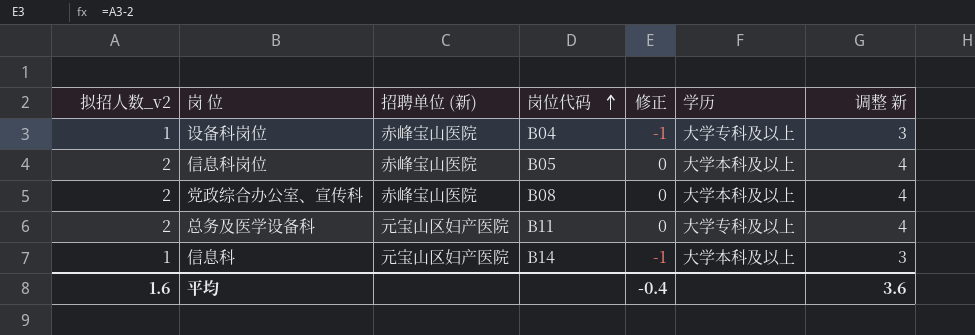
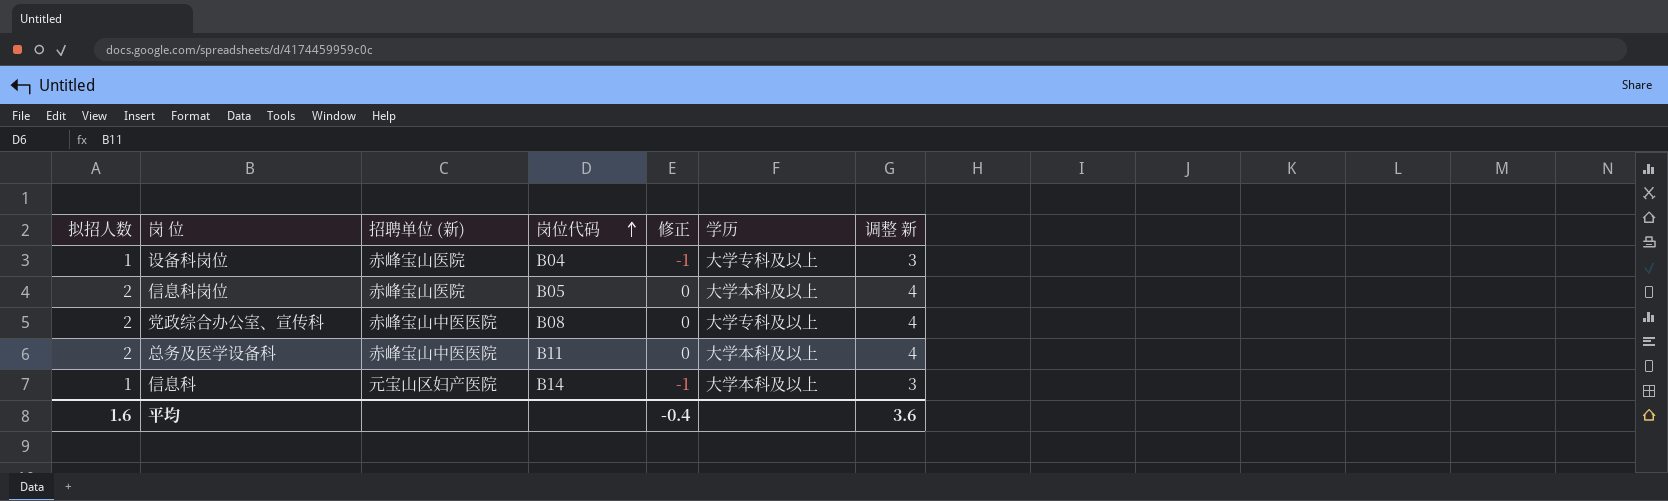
column name: 拟招人数_v2 -> 拟招人数
党政综合办公室、宣传科 | 招聘单位 (新): 赤峰宝山医院 -> 赤峰宝山中医医院
党政综合办公室、宣传科 | 学历: 大学本科及以上 -> 大学专科及以上
总务及医学设备科 | 招聘单位 (新): 元宝山区妇产医院 -> 赤峰宝山中医医院
总务及医学设备科 | 学历: 大学专科及以上 -> 大学本科及以上

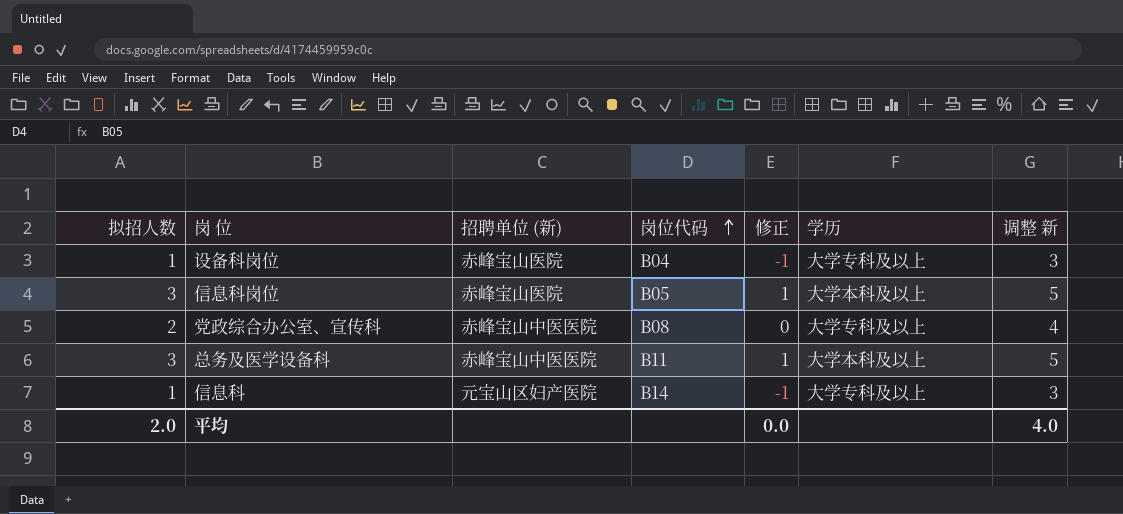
信息科岗位 | 拟招人数: 2 -> 3
信息科岗位 | 修正: 0 -> 1
信息科岗位 | 调整 新: 4 -> 5
总务及医学设备科 | 拟招人数: 2 -> 3
总务及医学设备科 | 修正: 0 -> 1
总务及医学设备科 | 调整 新: 4 -> 5
信息科 | 学历: 大学本科及以上 -> 大学专科及以上
平均 | 拟招人数: 1.6 -> 2.0
平均 | 修正: -0.4 -> 0.0
平均 | 调整 新: 3.6 -> 4.0

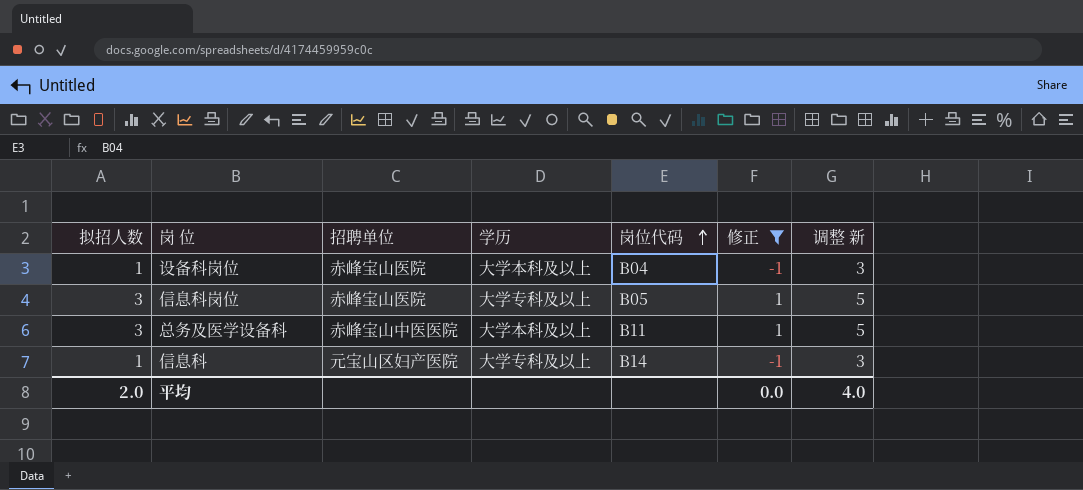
filter: none -> 修正 != 0
column name: 招聘单位 (新) -> 招聘单位
column 学历 | position: 6 -> 4
设备科岗位 | 学历: 大学专科及以上 -> 大学本科及以上
信息科岗位 | 学历: 大学本科及以上 -> 大学专科及以上

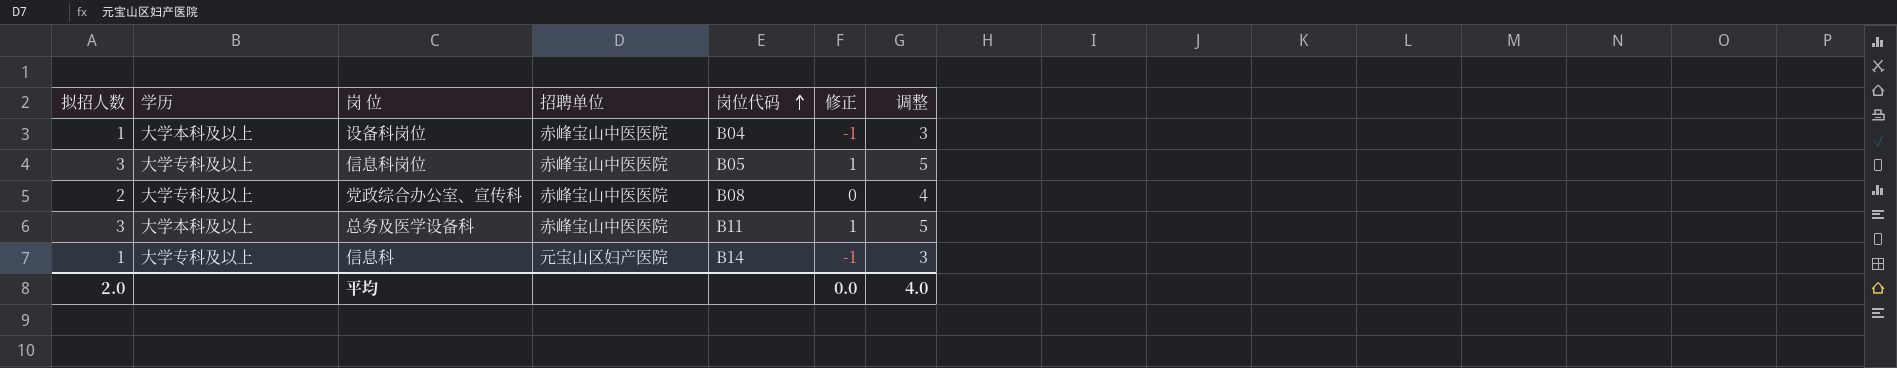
filter: 修正 != 0 -> none
column 学历 | position: 4 -> 2
column name: 调整 新 -> 调整
设备科岗位 | 招聘单位: 赤峰宝山医院 -> 赤峰宝山中医医院
信息科岗位 | 招聘单位: 赤峰宝山医院 -> 赤峰宝山中医医院

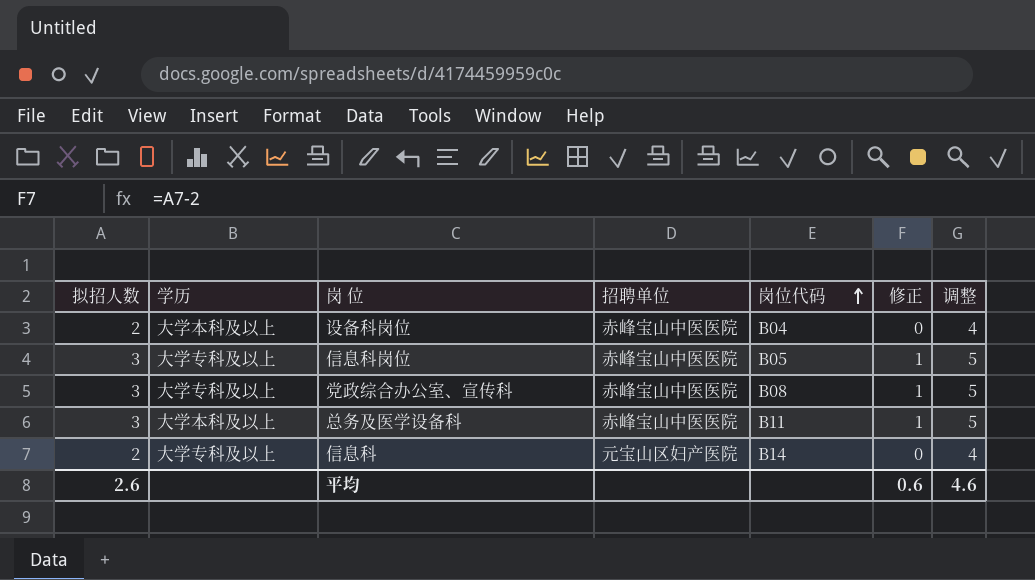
设备科岗位 | 拟招人数: 1 -> 2
设备科岗位 | 修正: -1 -> 0
设备科岗位 | 调整: 3 -> 4
党政综合办公室、宣传科 | 拟招人数: 2 -> 3
党政综合办公室、宣传科 | 修正: 0 -> 1
党政综合办公室、宣传科 | 调整: 4 -> 5
信息科 | 拟招人数: 1 -> 2
信息科 | 修正: -1 -> 0
信息科 | 调整: 3 -> 4
平均 | 拟招人数: 2.0 -> 2.6
平均 | 修正: 0.0 -> 0.6
平均 | 调整: 4.0 -> 4.6

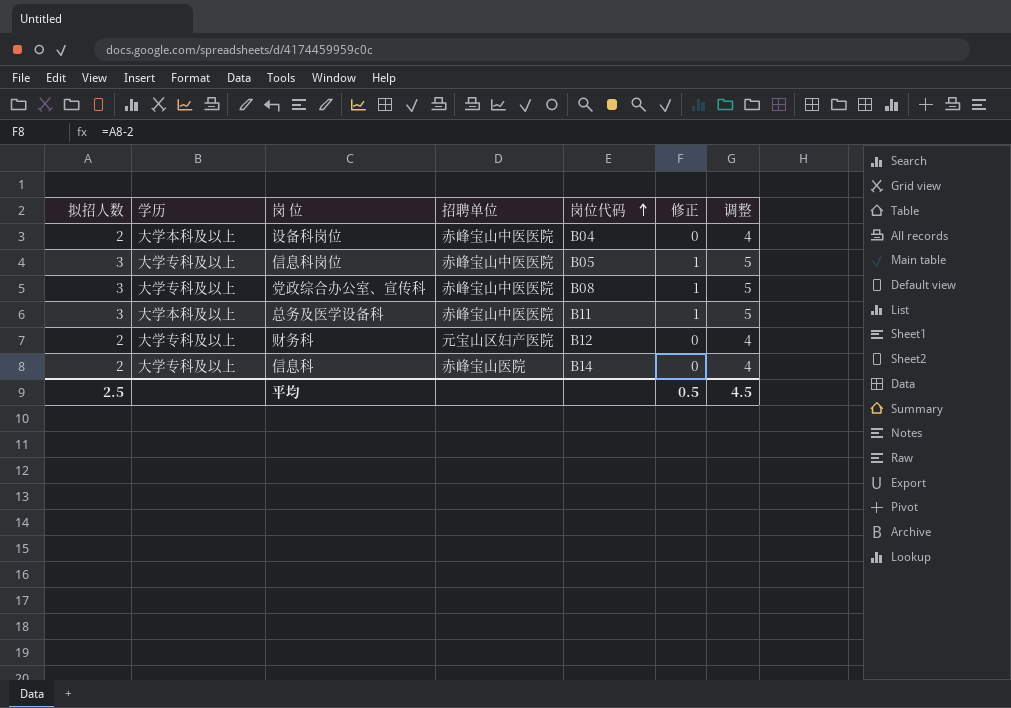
row 财务科: none -> 2 | 大学专科及以上 | 元宝山区妇产医院 | B12 | 0 | 4
信息科 | 招聘单位: 元宝山区妇产医院 -> 赤峰宝山医院
平均 | 拟招人数: 2.6 -> 2.5
平均 | 修正: 0.6 -> 0.5
平均 | 调整: 4.6 -> 4.5

